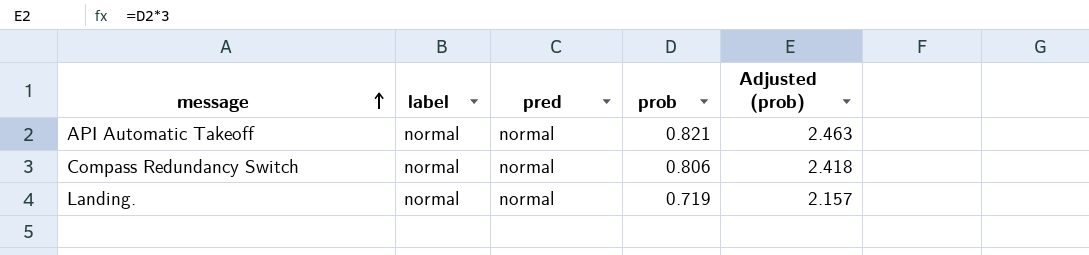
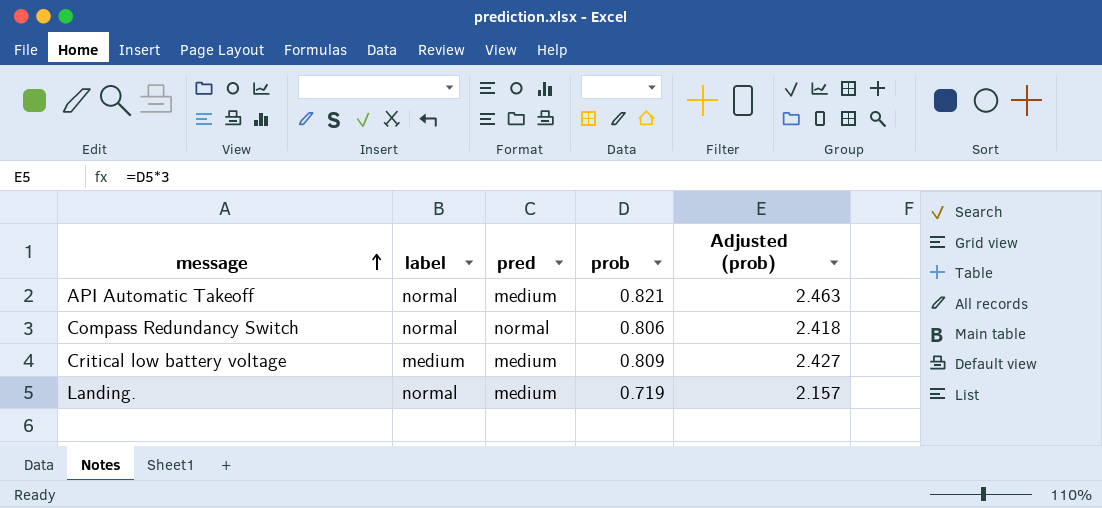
API Automatic Takeoff | pred: normal -> medium
row Critical low battery voltage: none -> medium | medium | 0.809 | 2.427
Landing. | pred: normal -> medium

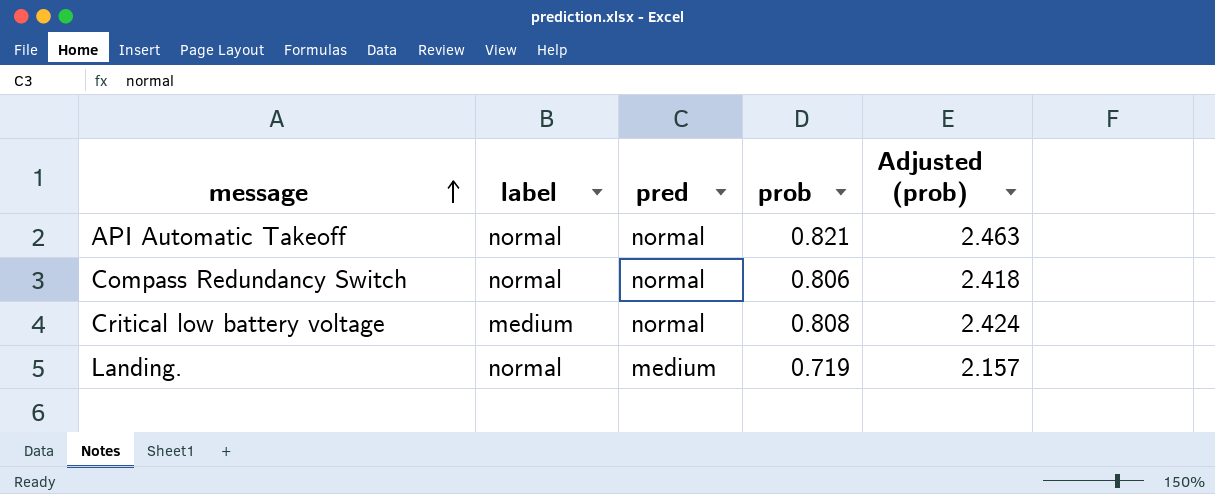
API Automatic Takeoff | pred: medium -> normal
Critical low battery voltage | pred: medium -> normal
Critical low battery voltage | prob: 0.809 -> 0.808
Critical low battery voltage | Adjusted (prob): 2.427 -> 2.424

